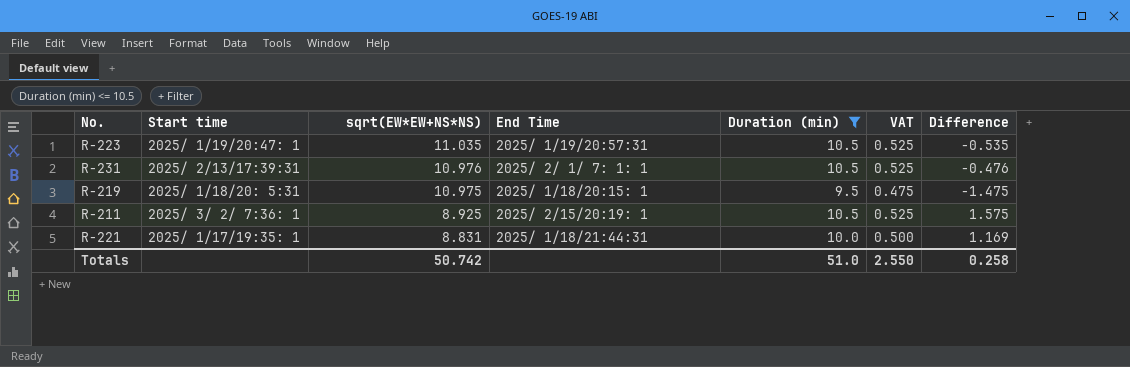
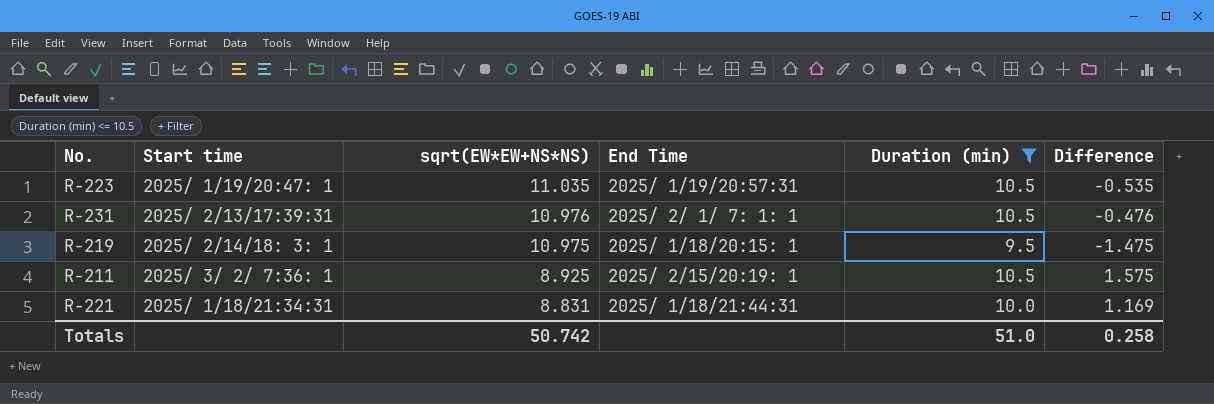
column VAT | formula: [Duration (min)] * 0.05 -> none
R-219 | Start time: 2025/ 1/18/20: 5:31 -> 2025/ 2/14/18: 3: 1
R-221 | Start time: 2025/ 1/17/19:35: 1 -> 2025/ 1/18/21:34:31

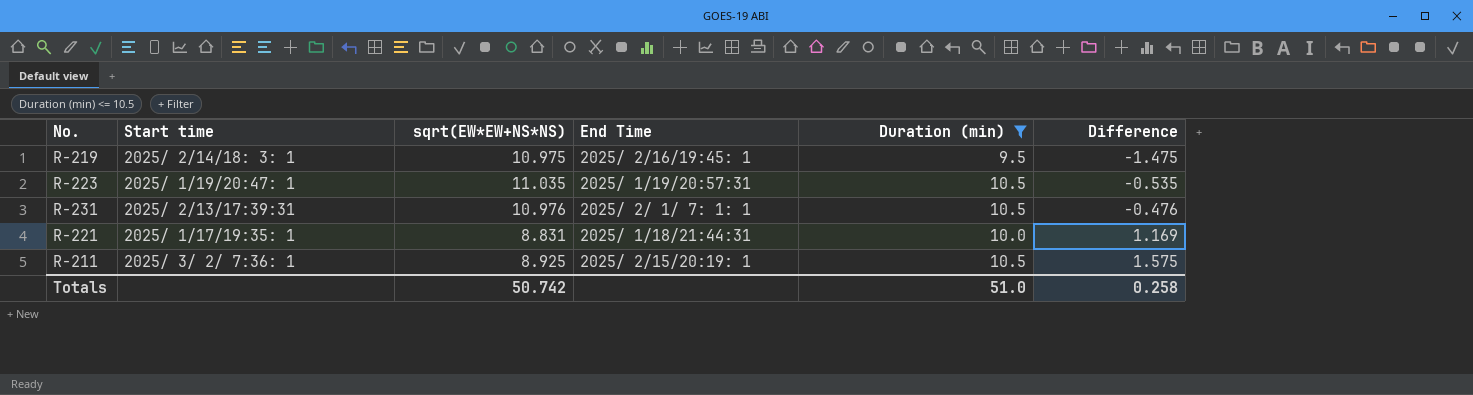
row order: sqrt(EW*EW+NS*NS) descending -> Difference ascending
R-219 | End Time: 2025/ 1/18/20:15: 1 -> 2025/ 2/16/19:45: 1
R-221 | Start time: 2025/ 1/18/21:34:31 -> 2025/ 1/17/19:35: 1

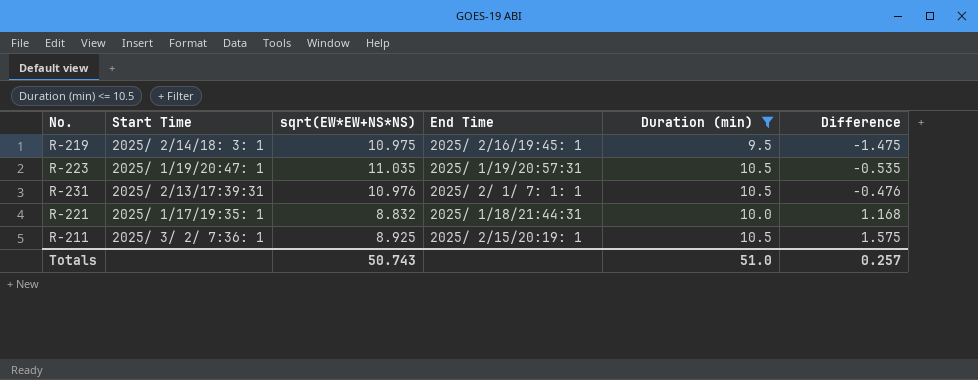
column name: Start time -> Start Time
R-221 | sqrt(EW*EW+NS*NS): 8.831 -> 8.832
R-221 | Difference: 1.169 -> 1.168
Totals | sqrt(EW*EW+NS*NS): 50.742 -> 50.743
Totals | Difference: 0.258 -> 0.257

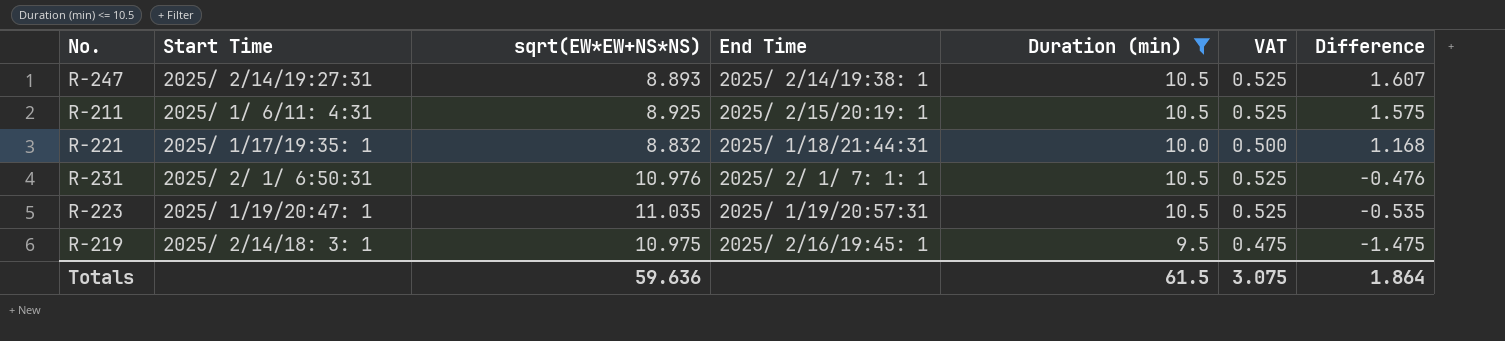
row order: Difference ascending -> Difference descending
column VAT | formula: none -> [Duration (min)] * 0.05
row R-247: none -> 2025/ 2/14/19:27:31 | 8.893 | 2025/ 2/14/19:38: 1 | 10.5 | 0.525 | 1.607
R-211 | Start Time: 2025/ 3/ 2/ 7:36: 1 -> 2025/ 1/ 6/11: 4:31
R-231 | Start Time: 2025/ 2/13/17:39:31 -> 2025/ 2/ 1/ 6:50:31
Totals | sqrt(EW*EW+NS*NS): 50.743 -> 59.636
Totals | Duration (min): 51.0 -> 61.5
Totals | Difference: 0.257 -> 1.864

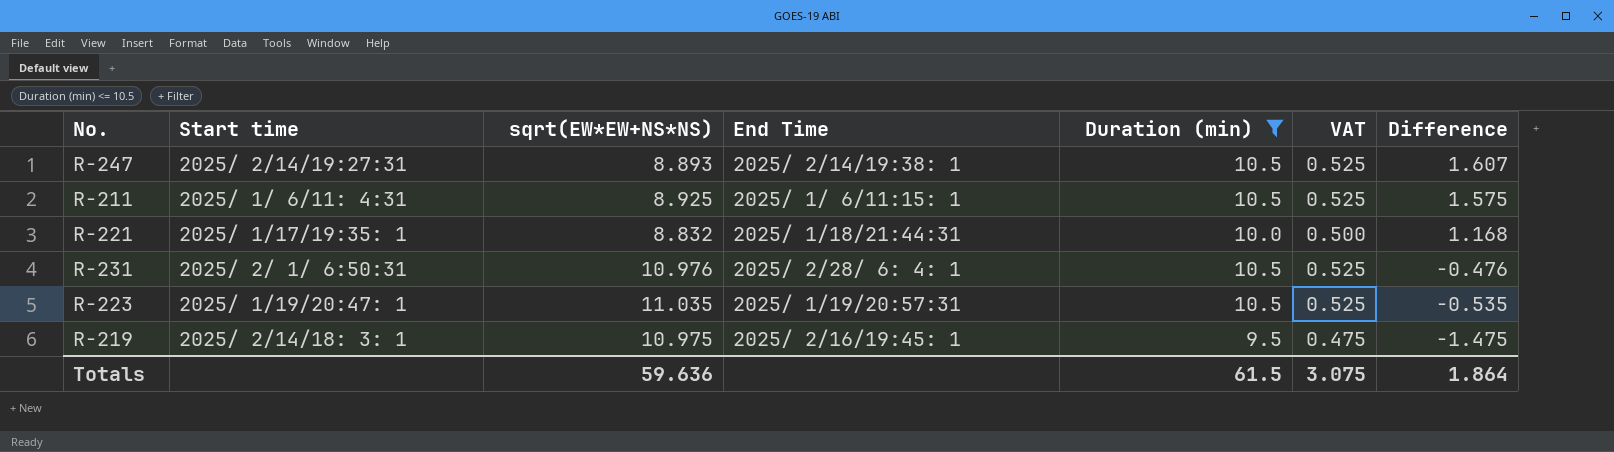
column name: Start Time -> Start time
R-211 | End Time: 2025/ 2/15/20:19: 1 -> 2025/ 1/ 6/11:15: 1
R-231 | End Time: 2025/ 2/ 1/ 7: 1: 1 -> 2025/ 2/28/ 6: 4: 1

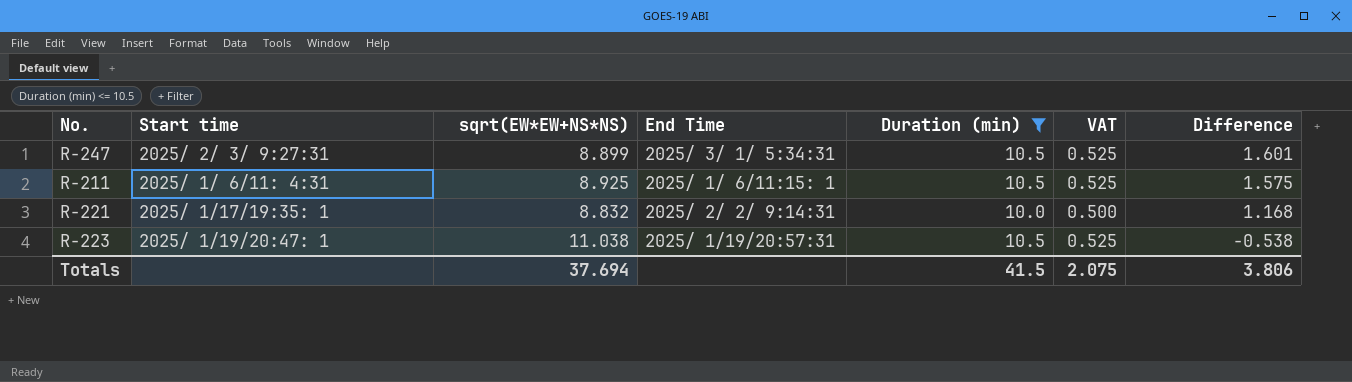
row R-231: 2025/ 2/ 1/ 6:50:31 | 10.976 | 2025/ 2/28/ 6: 4: 1 | 10.5 | 0.525 | -0.476 -> none
row R-219: 2025/ 2/14/18: 3: 1 | 10.975 | 2025/ 2/16/19:45: 1 | 9.5 | 0.475 | -1.475 -> none
R-247 | Start time: 2025/ 2/14/19:27:31 -> 2025/ 2/ 3/ 9:27:31
R-247 | sqrt(EW*EW+NS*NS): 8.893 -> 8.899
R-247 | End Time: 2025/ 2/14/19:38: 1 -> 2025/ 3/ 1/ 5:34:31
R-247 | Difference: 1.607 -> 1.601
R-221 | End Time: 2025/ 1/18/21:44:31 -> 2025/ 2/ 2/ 9:14:31
R-223 | sqrt(EW*EW+NS*NS): 11.035 -> 11.038
R-223 | Difference: -0.535 -> -0.538
Totals | sqrt(EW*EW+NS*NS): 59.636 -> 37.694
Totals | Duration (min): 61.5 -> 41.5
Totals | VAT: 3.075 -> 2.075
Totals | Difference: 1.864 -> 3.806

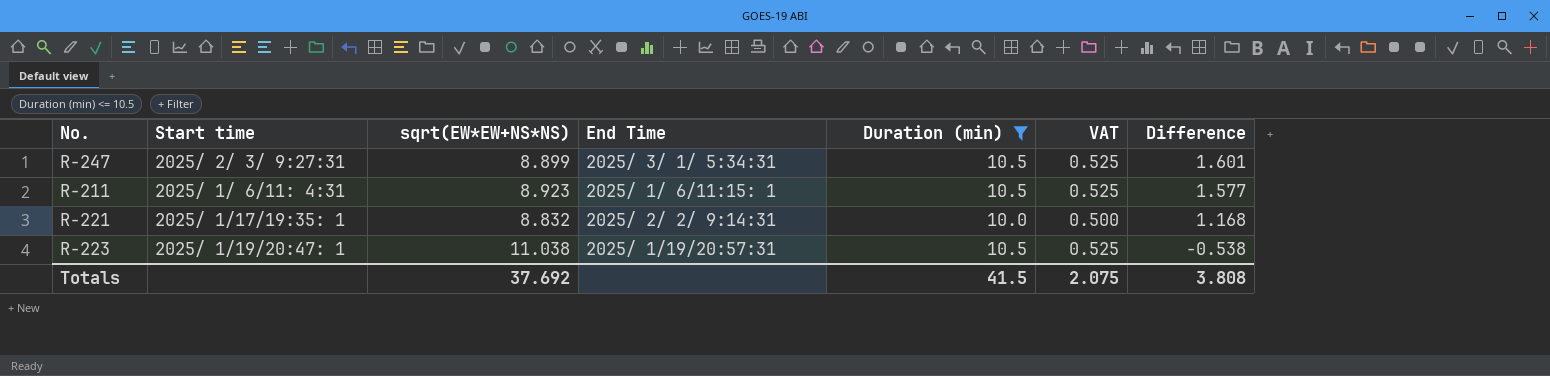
R-211 | sqrt(EW*EW+NS*NS): 8.925 -> 8.923
R-211 | Difference: 1.575 -> 1.577
Totals | sqrt(EW*EW+NS*NS): 37.694 -> 37.692
Totals | Difference: 3.806 -> 3.808

